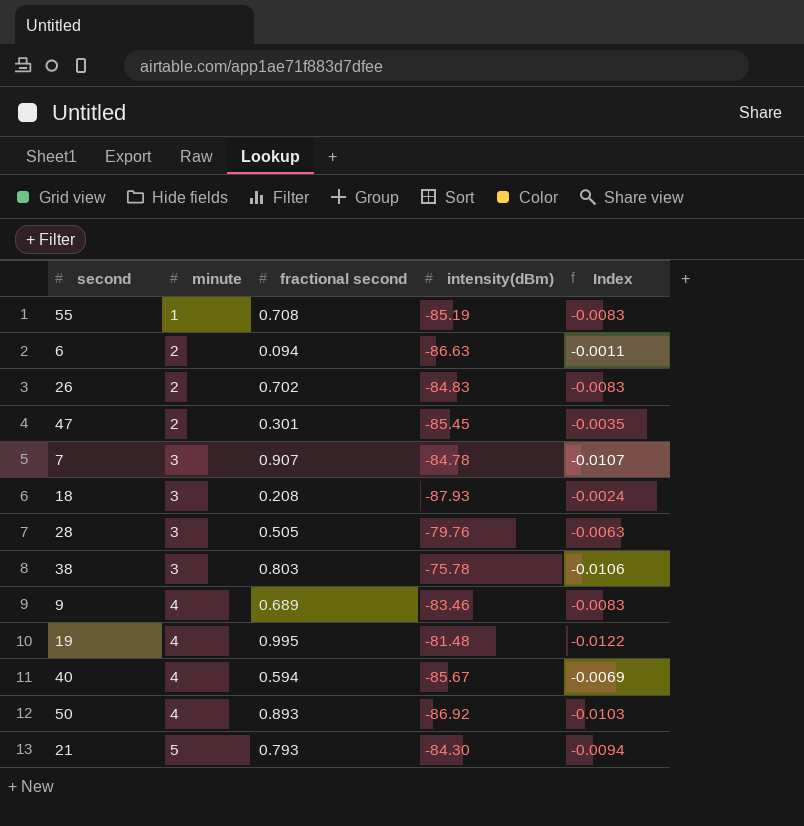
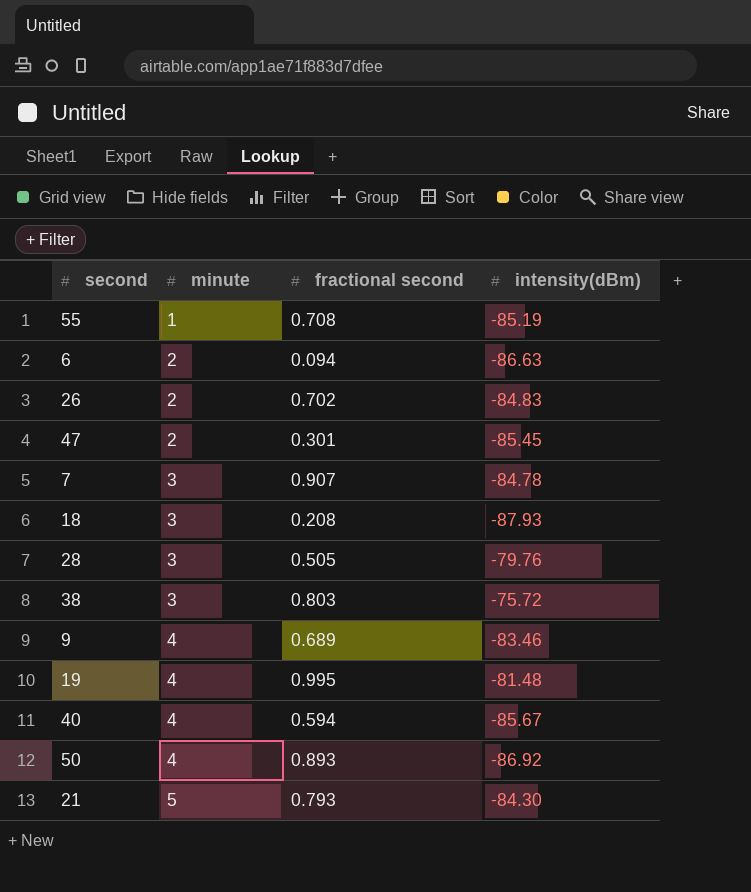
column Index | formula: [fractional second] / [intensity(dBm)] -> none
38 | intensity(dBm): -75.78 -> -75.72

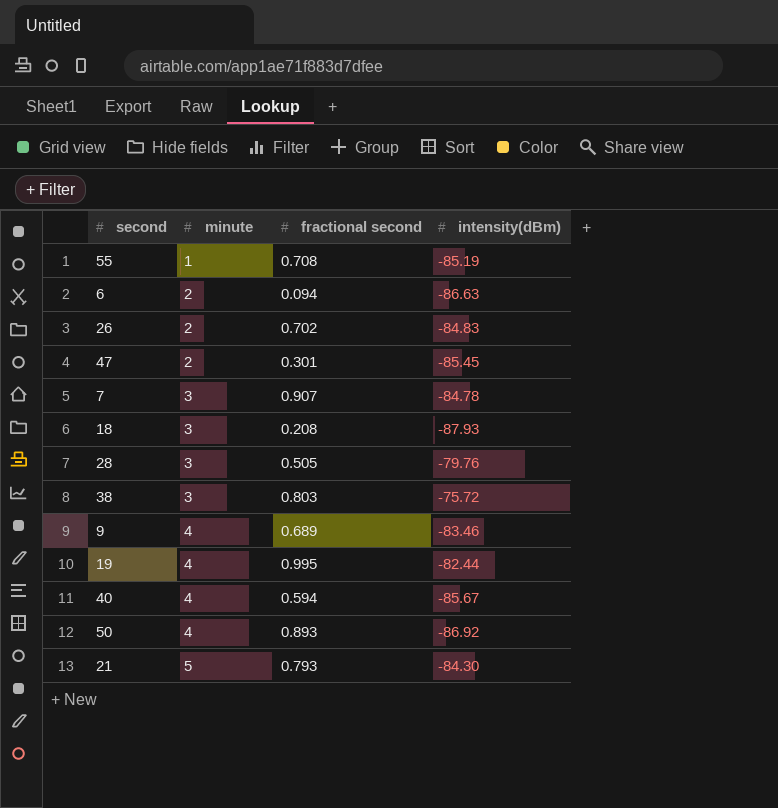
19 | intensity(dBm): -81.48 -> -82.44

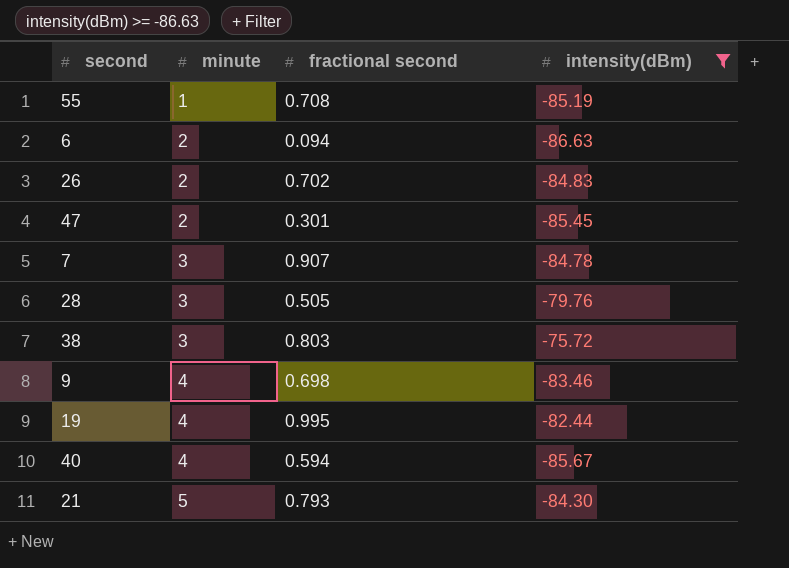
filter: none -> intensity(dBm) >= -86.63
9 | fractional second: 0.689 -> 0.698

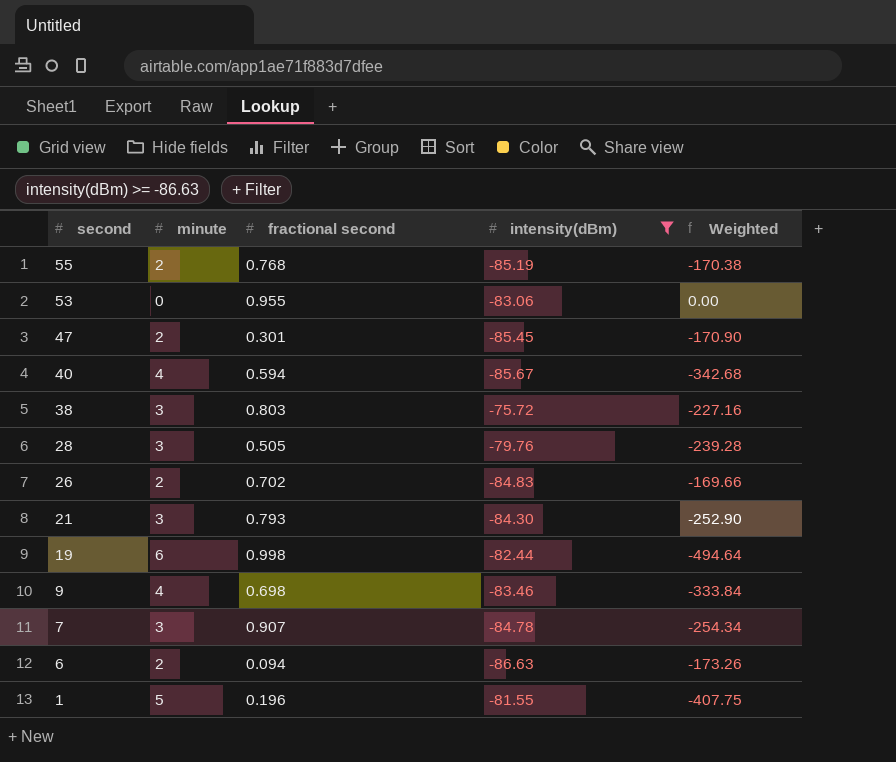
row order: minute ascending -> second descending
column Weighted | formula: none -> [minute] * [intensity(dBm)]
55 | minute: 1 -> 2
55 | fractional second: 0.708 -> 0.768
row 53: none -> 0 | 0.955 | -83.06 | 0.00
21 | minute: 5 -> 3
19 | minute: 4 -> 6
19 | fractional second: 0.995 -> 0.998
row 1: none -> 5 | 0.196 | -81.55 | -407.75

